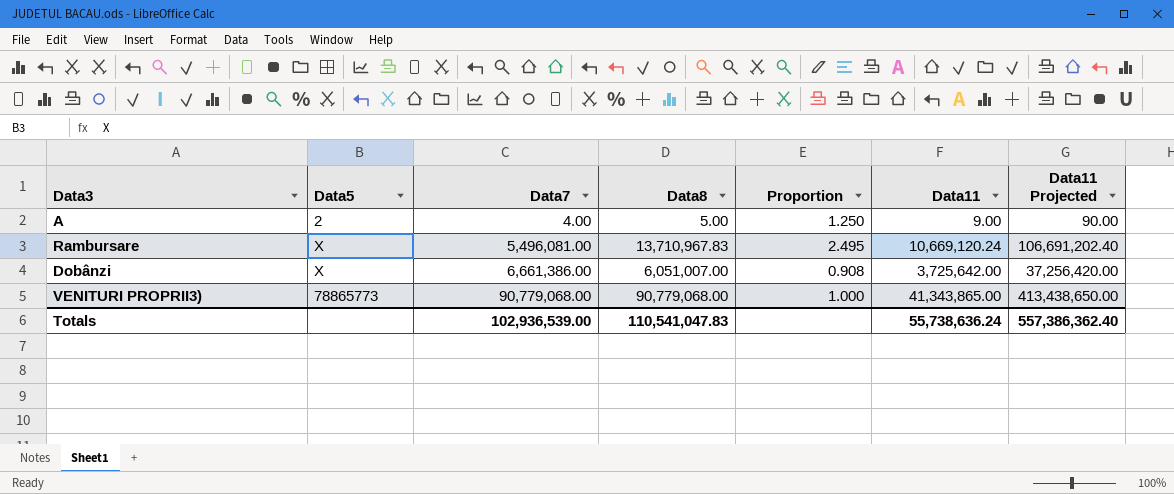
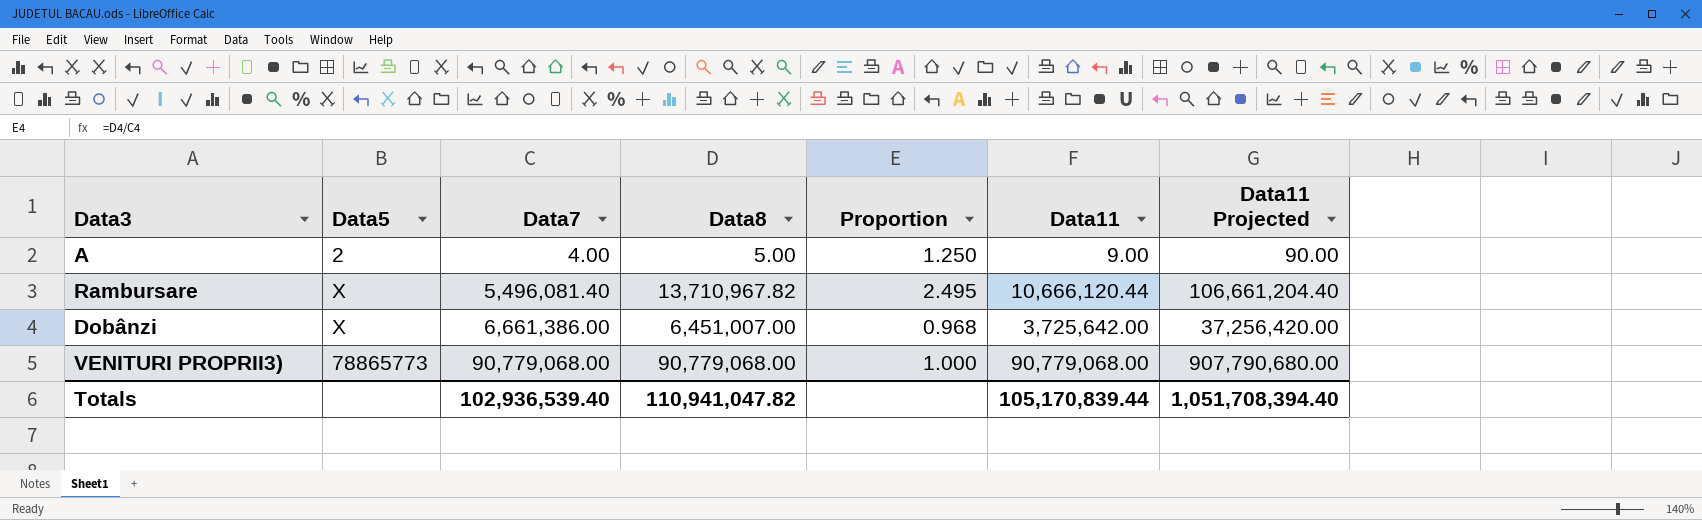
Rambursare | Data7: 5,496,081.00 -> 5,496,081.40
Rambursare | Data8: 13,710,967.83 -> 13,710,967.82
Rambursare | Data11: 10,669,120.24 -> 10,666,120.44
Rambursare | Data11 Projected: 106,691,202.40 -> 106,661,204.40
Dobânzi | Data8: 6,051,007.00 -> 6,451,007.00
Dobânzi | Proportion: 0.908 -> 0.968
VENITURI PROPRII3) | Data11: 41,343,865.00 -> 90,779,068.00
VENITURI PROPRII3) | Data11 Projected: 413,438,650.00 -> 907,790,680.00
Totals | Data7: 102,936,539.00 -> 102,936,539.40
Totals | Data8: 110,541,047.83 -> 110,941,047.82
Totals | Data11: 55,738,636.24 -> 105,170,839.44
Totals | Data11 Projected: 557,386,362.40 -> 1,051,708,394.40

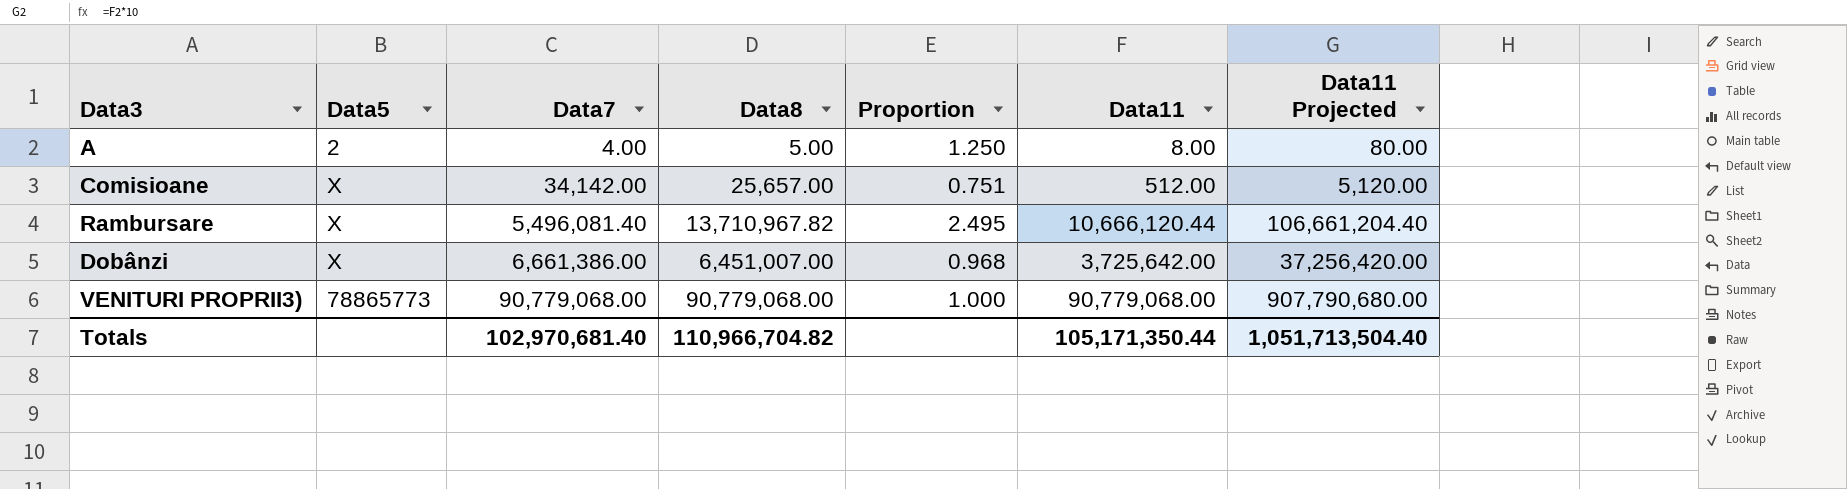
A | Data11: 9.00 -> 8.00
A | Data11 Projected: 90.00 -> 80.00
row Comisioane: none -> X | 34,142.00 | 25,657.00 | 0.751 | 512.00 | 5,120.00
Totals | Data7: 102,936,539.40 -> 102,970,681.40
Totals | Data8: 110,941,047.82 -> 110,966,704.82
Totals | Data11: 105,170,839.44 -> 105,171,350.44
Totals | Data11 Projected: 1,051,708,394.40 -> 1,051,713,504.40

